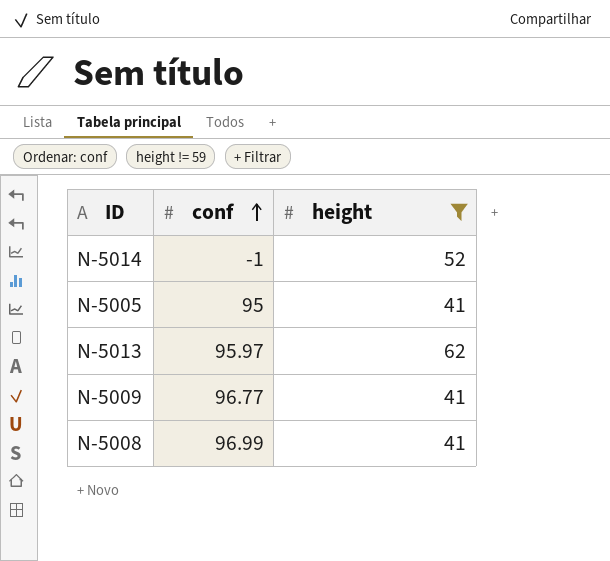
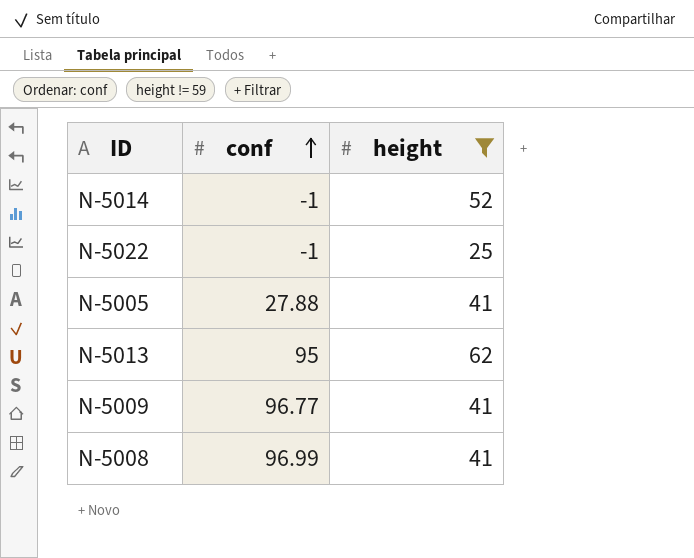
row N-5022: none -> -1 | 25
N-5005 | conf: 95 -> 27.88
N-5013 | conf: 95.97 -> 95

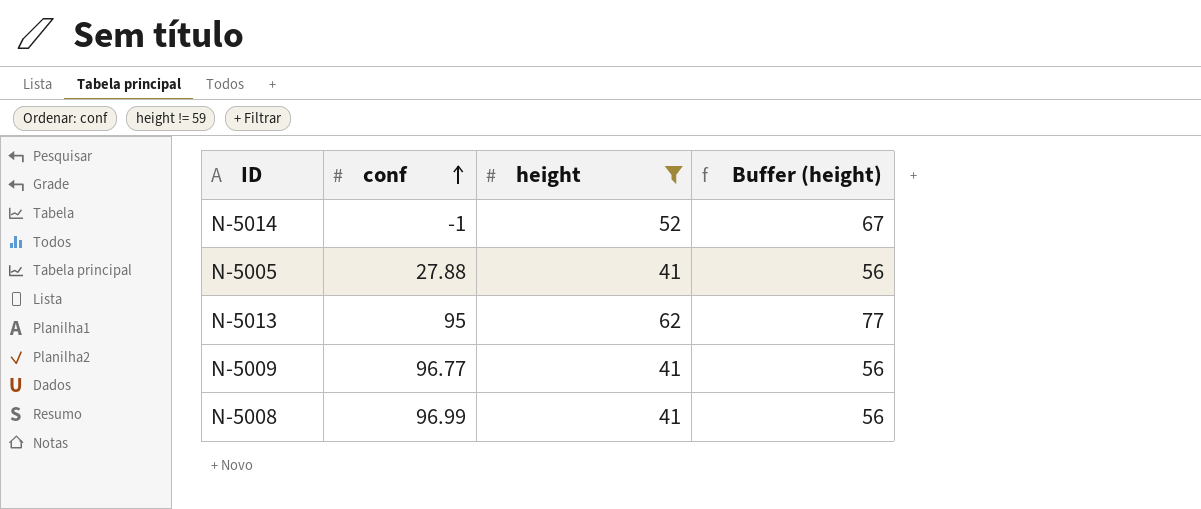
column Buffer (height) | formula: none -> [height] + 15
row N-5022: -1 | 25 -> none

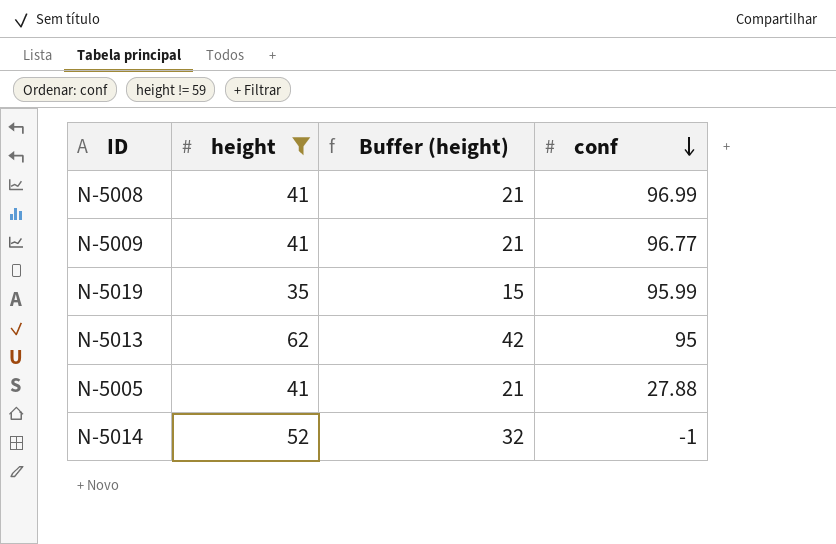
row order: conf ascending -> conf descending
column Buffer (height) | formula: [height] + 15 -> [height] - 20
column conf | position: 2 -> 4
row N-5019: none -> 35 | 15 | 95.99

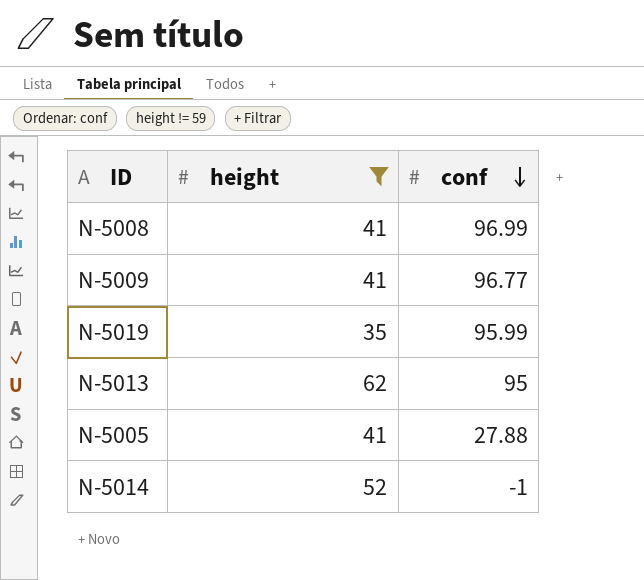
column Buffer (height) | formula: [height] - 20 -> none

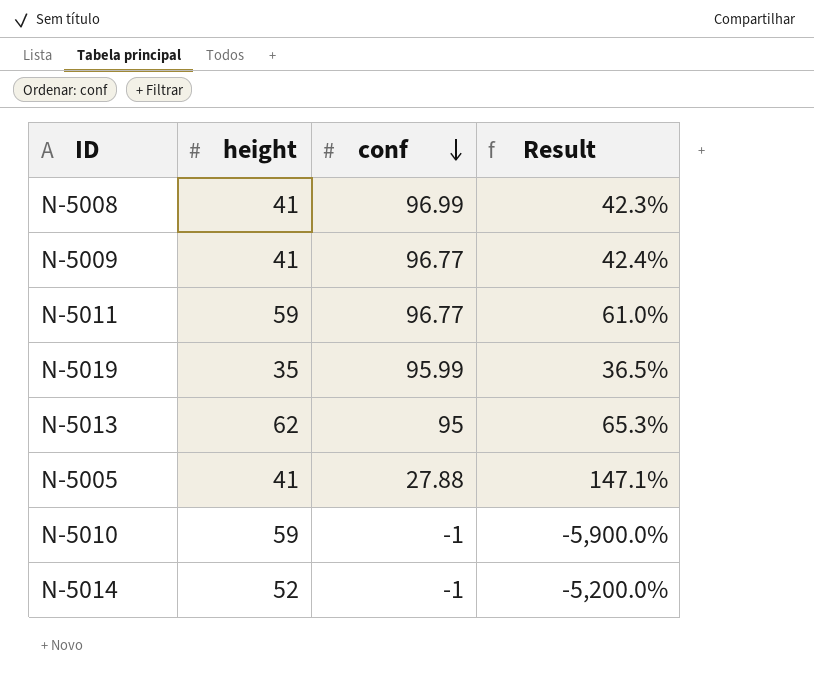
filter: height != 59 -> none
column Result | formula: none -> [height] / [conf]

